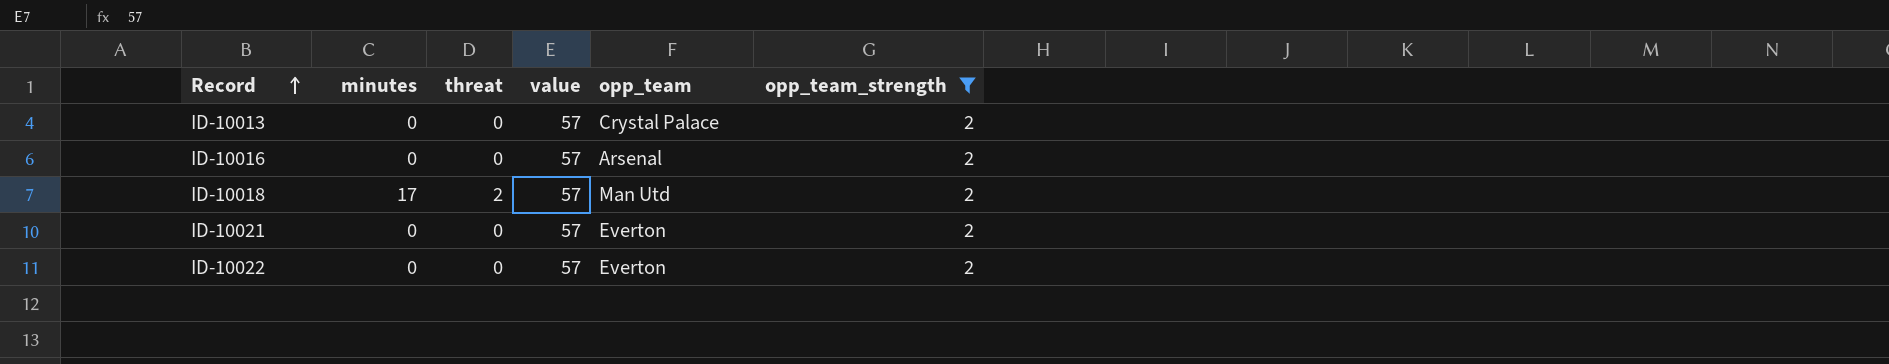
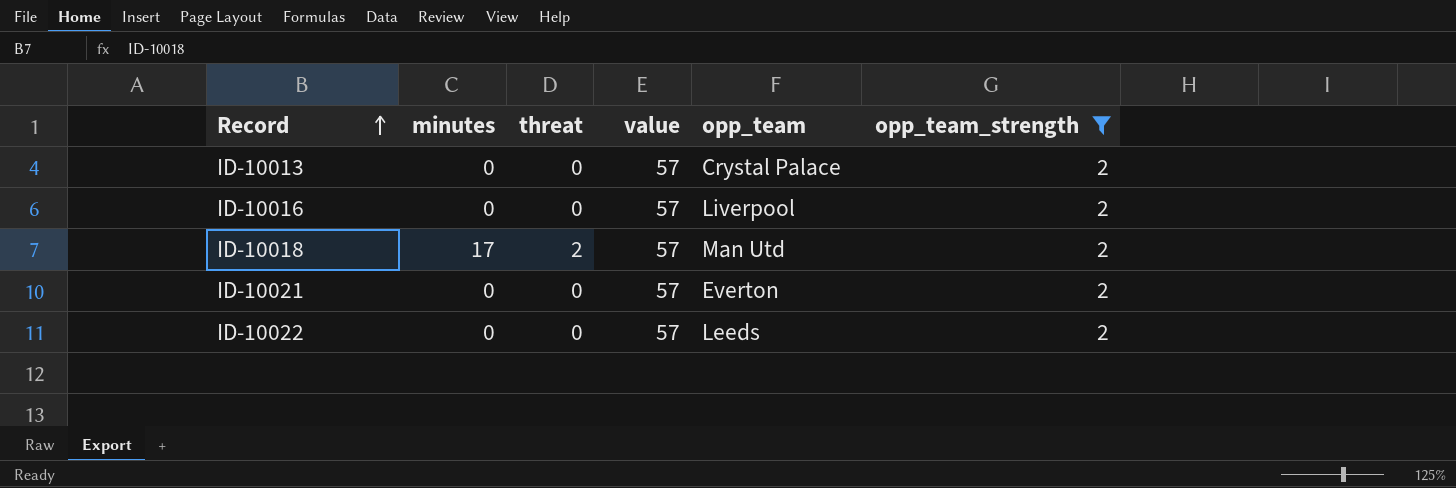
ID-10016 | opp_team: Arsenal -> Liverpool
ID-10022 | opp_team: Everton -> Leeds

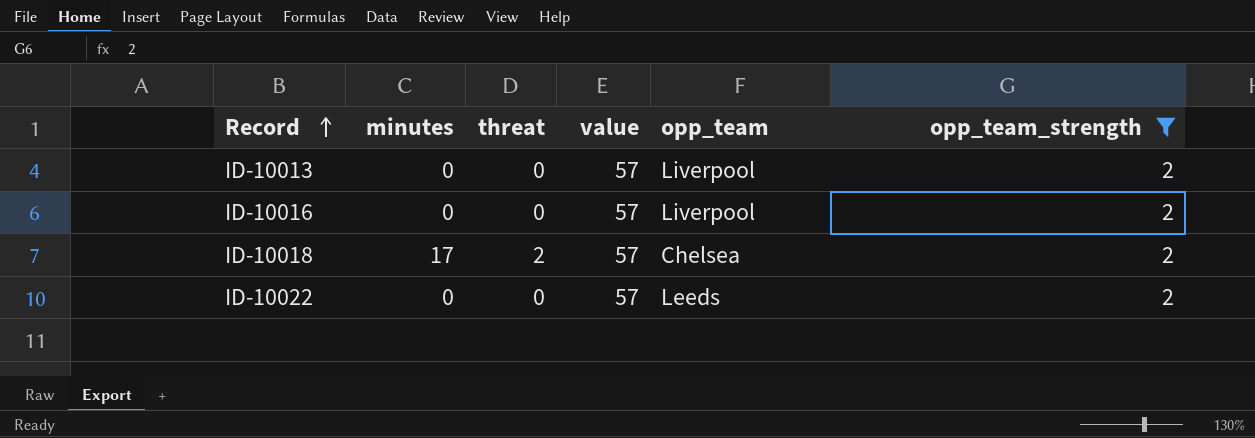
row ID-10021: 0 | 0 | 57 | Everton | 2 -> none
ID-10013 | opp_team: Crystal Palace -> Liverpool
ID-10018 | opp_team: Man Utd -> Chelsea

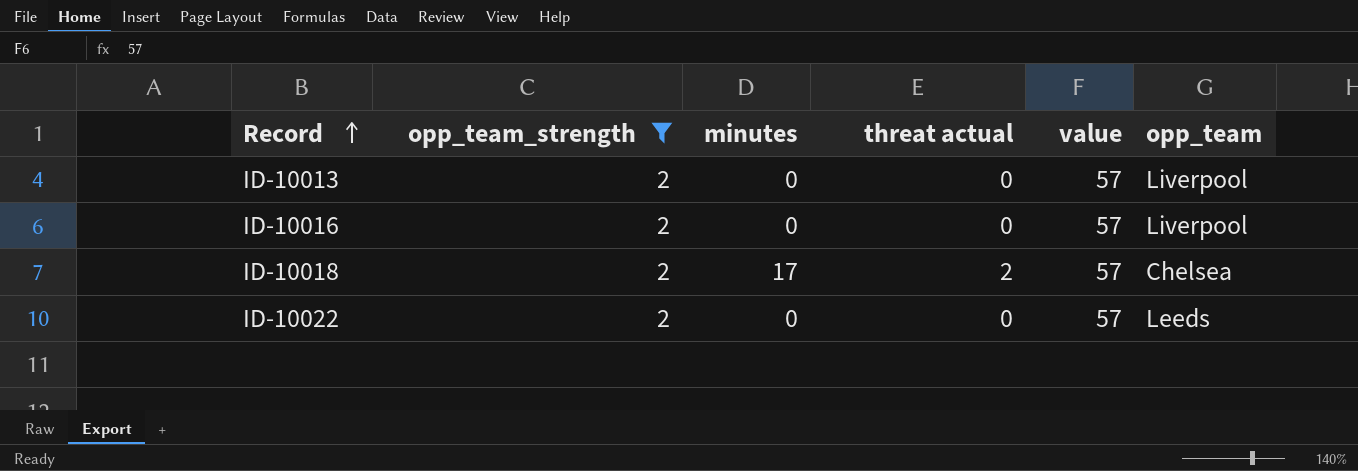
column opp_team_strength | position: 6 -> 2
column name: threat -> threat actual

